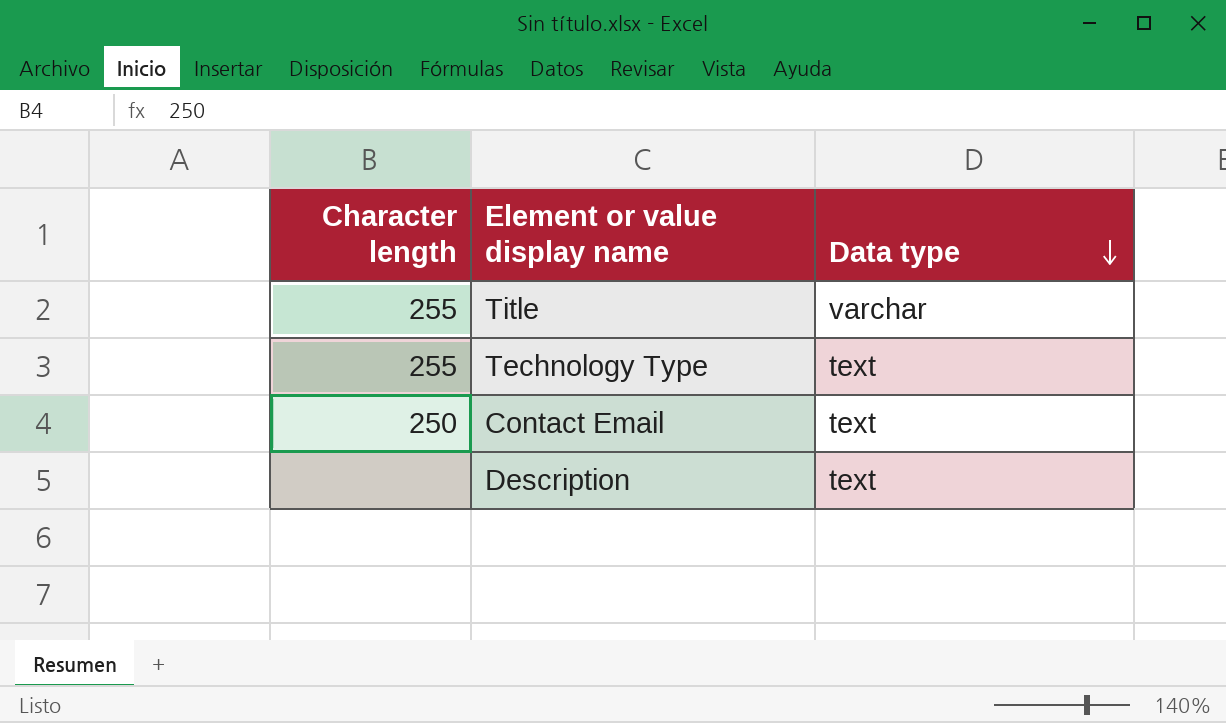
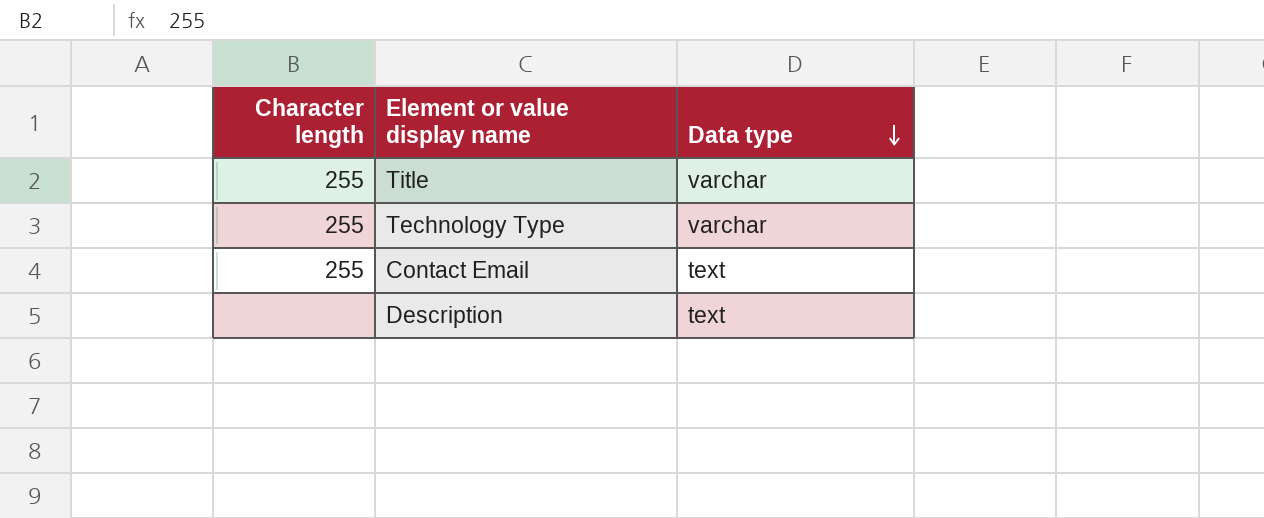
Technology Type | Data type: text -> varchar
Contact Email | Character length: 250 -> 255

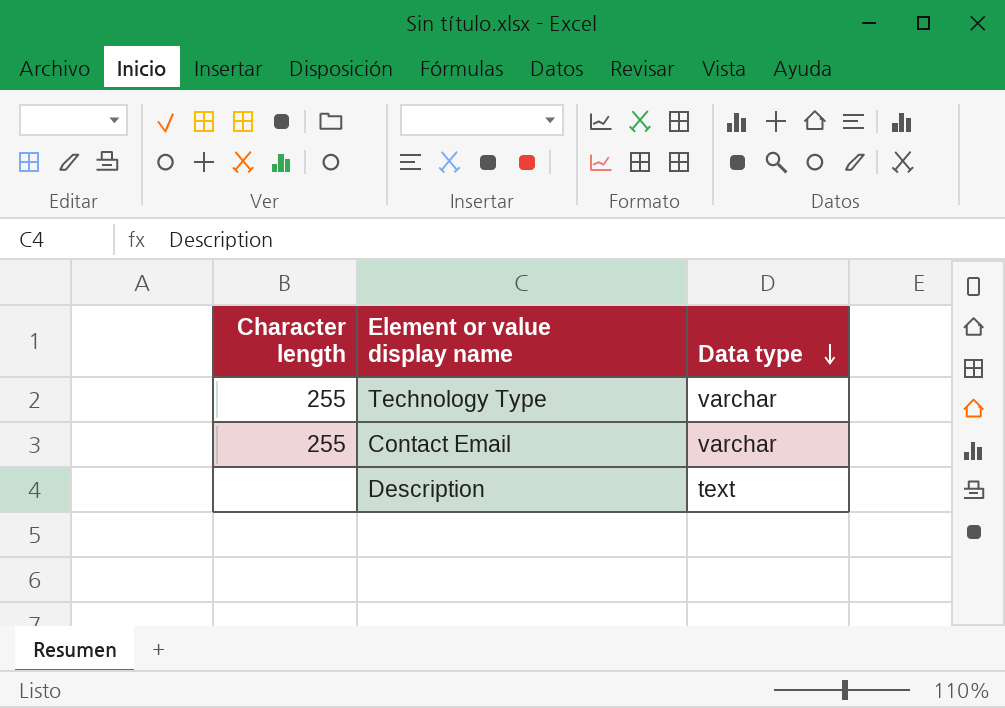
row Title: 255 | varchar -> none
Contact Email | Data type: text -> varchar

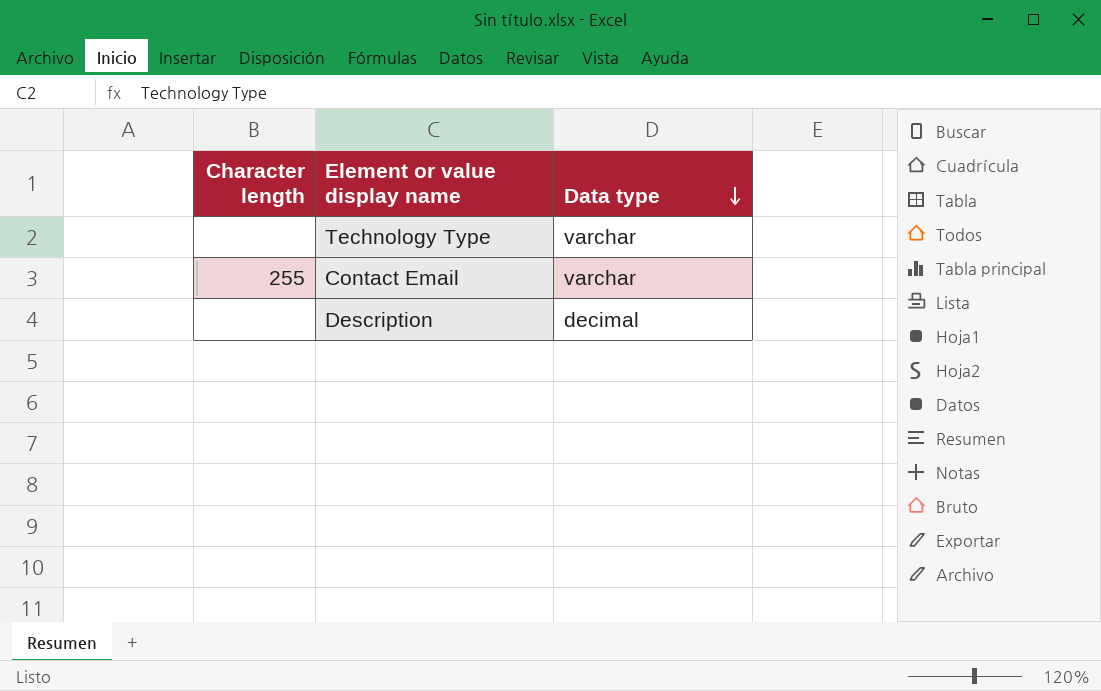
Technology Type | Character length: 255 -> none
Description | Data type: text -> decimal

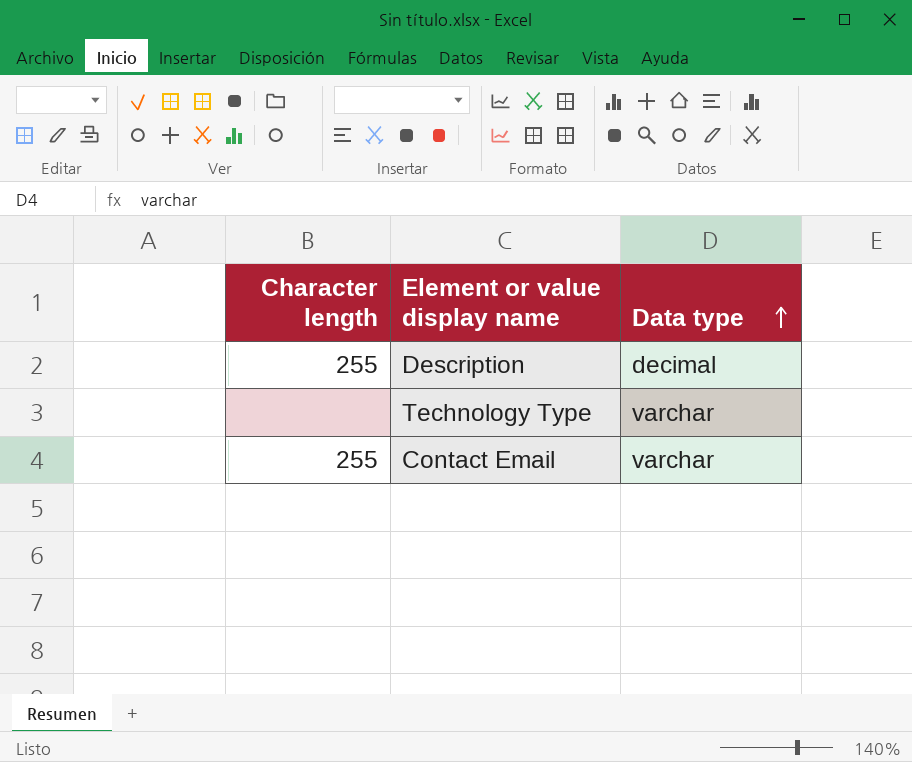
row order: Data type descending -> Data type ascending
Description | Character length: none -> 255

